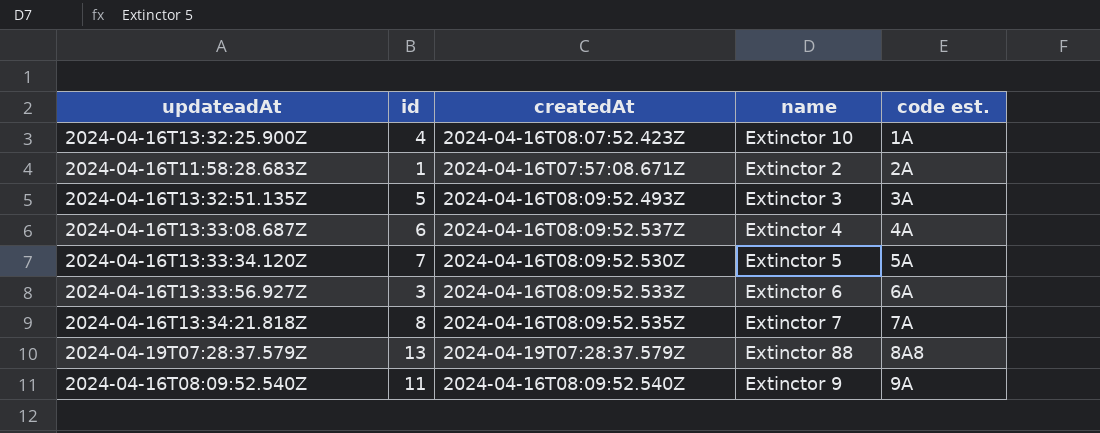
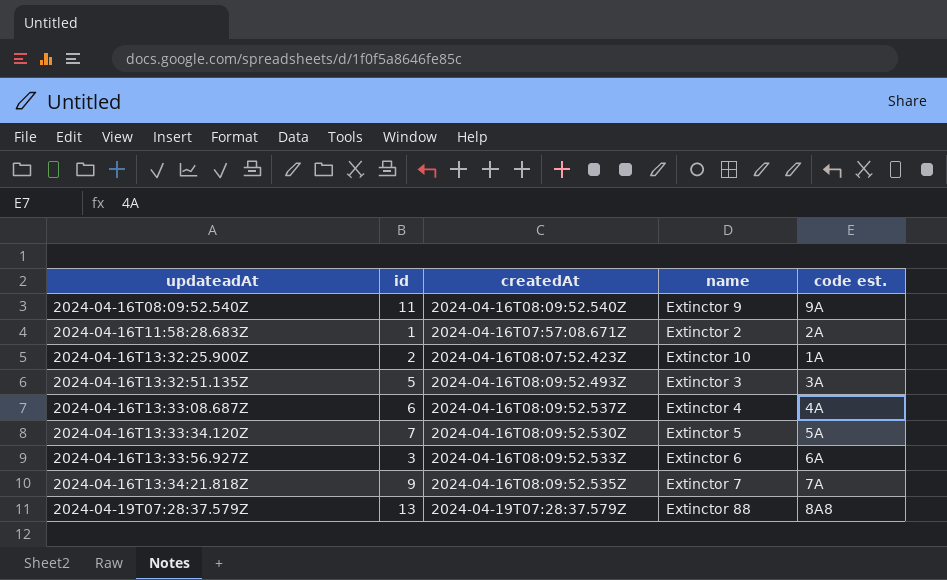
row order: code est. ascending -> updateadAt ascending
2024-04-16T13:32:25.900Z | id: 4 -> 2
2024-04-16T13:34:21.818Z | id: 8 -> 9

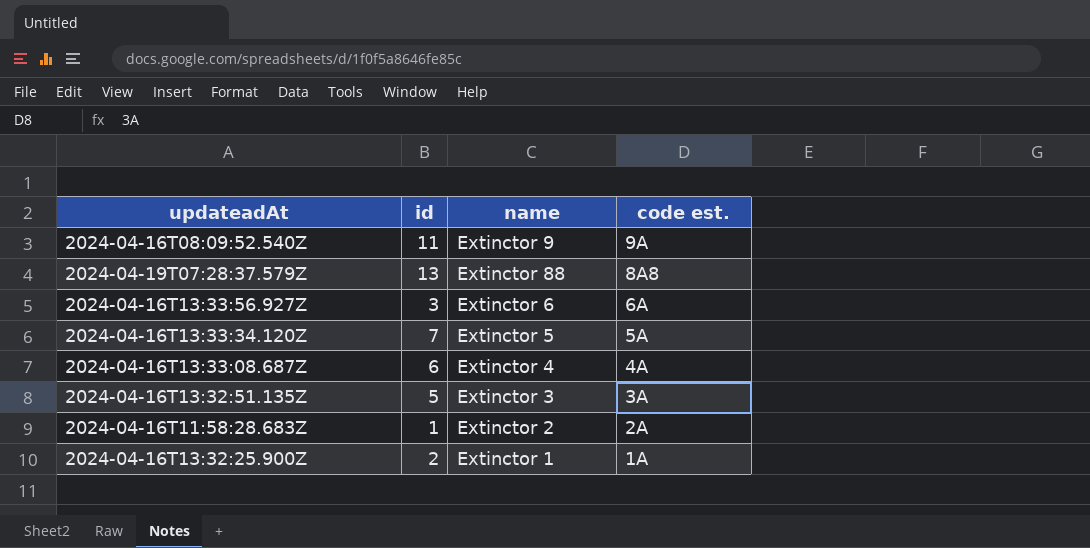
row order: updateadAt ascending -> code est. descending
column createdAt | position: 3 -> none
row 2024-04-16T13:34:21.818Z: 9 | 2024-04-16T08:09:52.535Z | Extinctor 7 | 7A -> none
2024-04-16T13:32:25.900Z | name: Extinctor 10 -> Extinctor 1

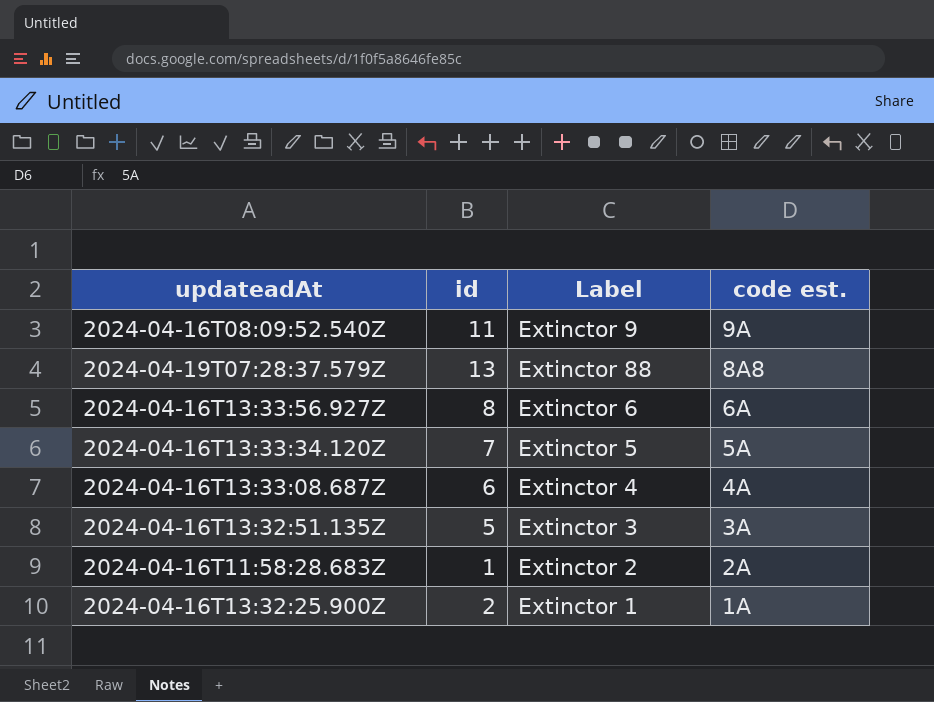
column name: name -> Label
2024-04-16T13:33:56.927Z | id: 3 -> 8

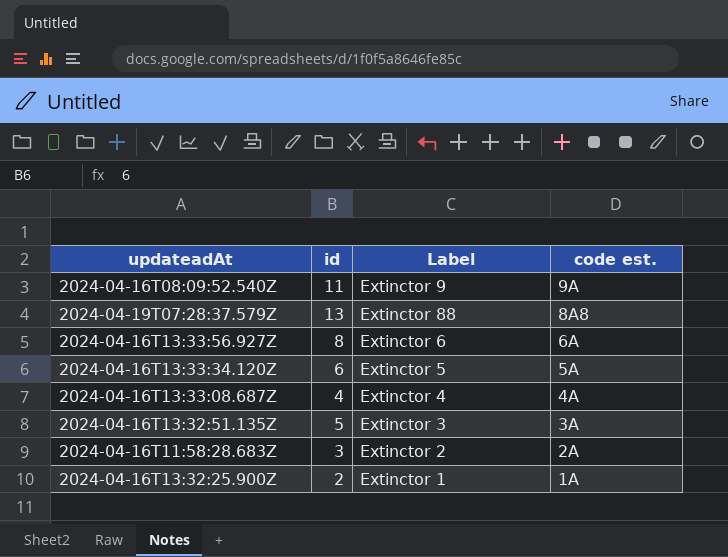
2024-04-16T13:33:34.120Z | id: 7 -> 6
2024-04-16T13:33:08.687Z | id: 6 -> 4
2024-04-16T11:58:28.683Z | id: 1 -> 3

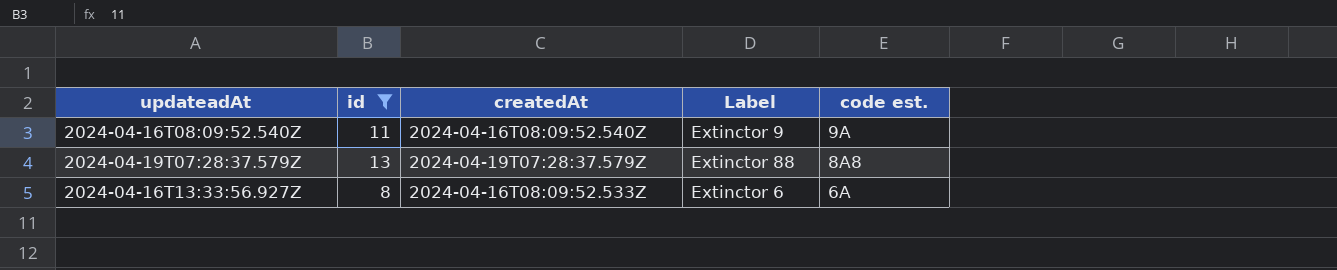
filter: none -> id >= 8
column createdAt | position: none -> 3

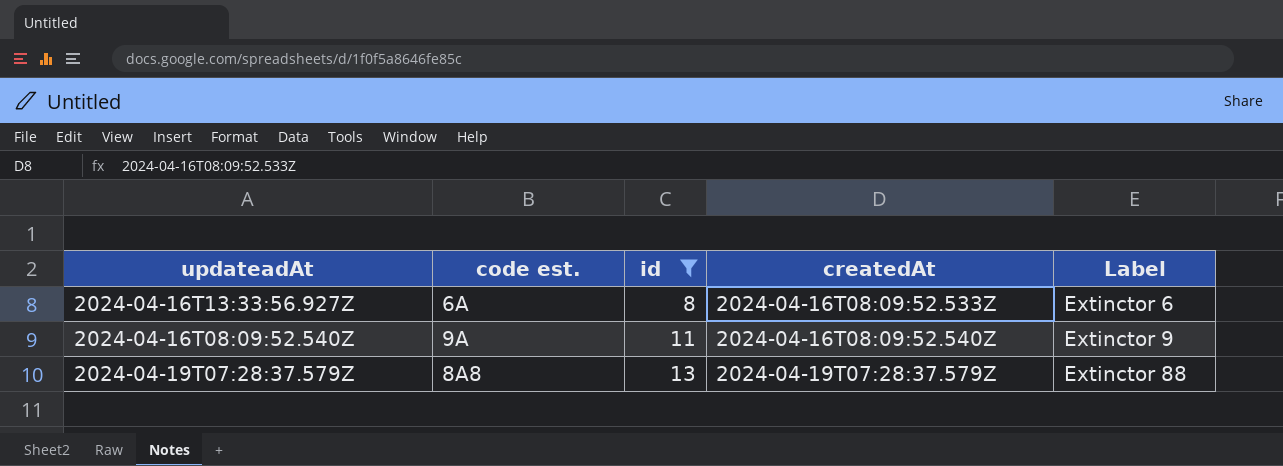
row order: code est. descending -> id ascending
column code est. | position: 5 -> 2

